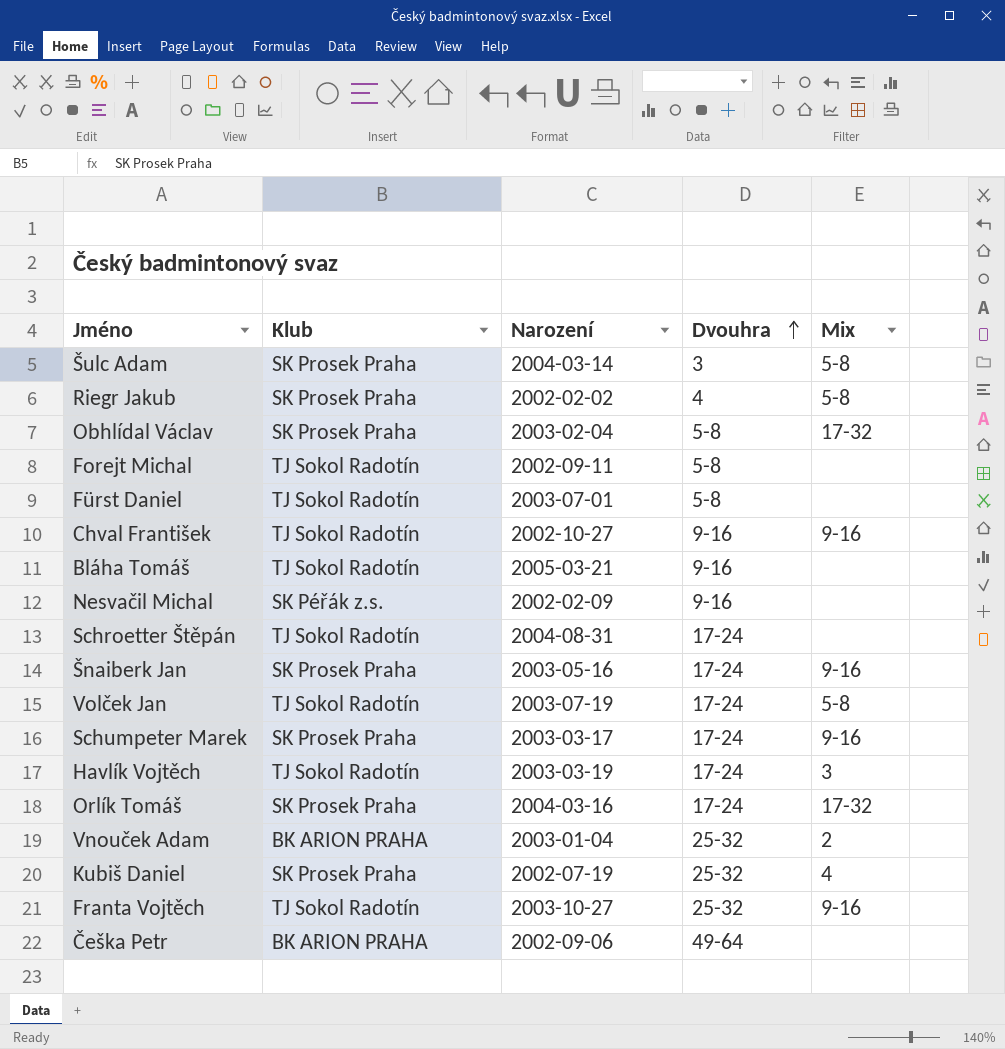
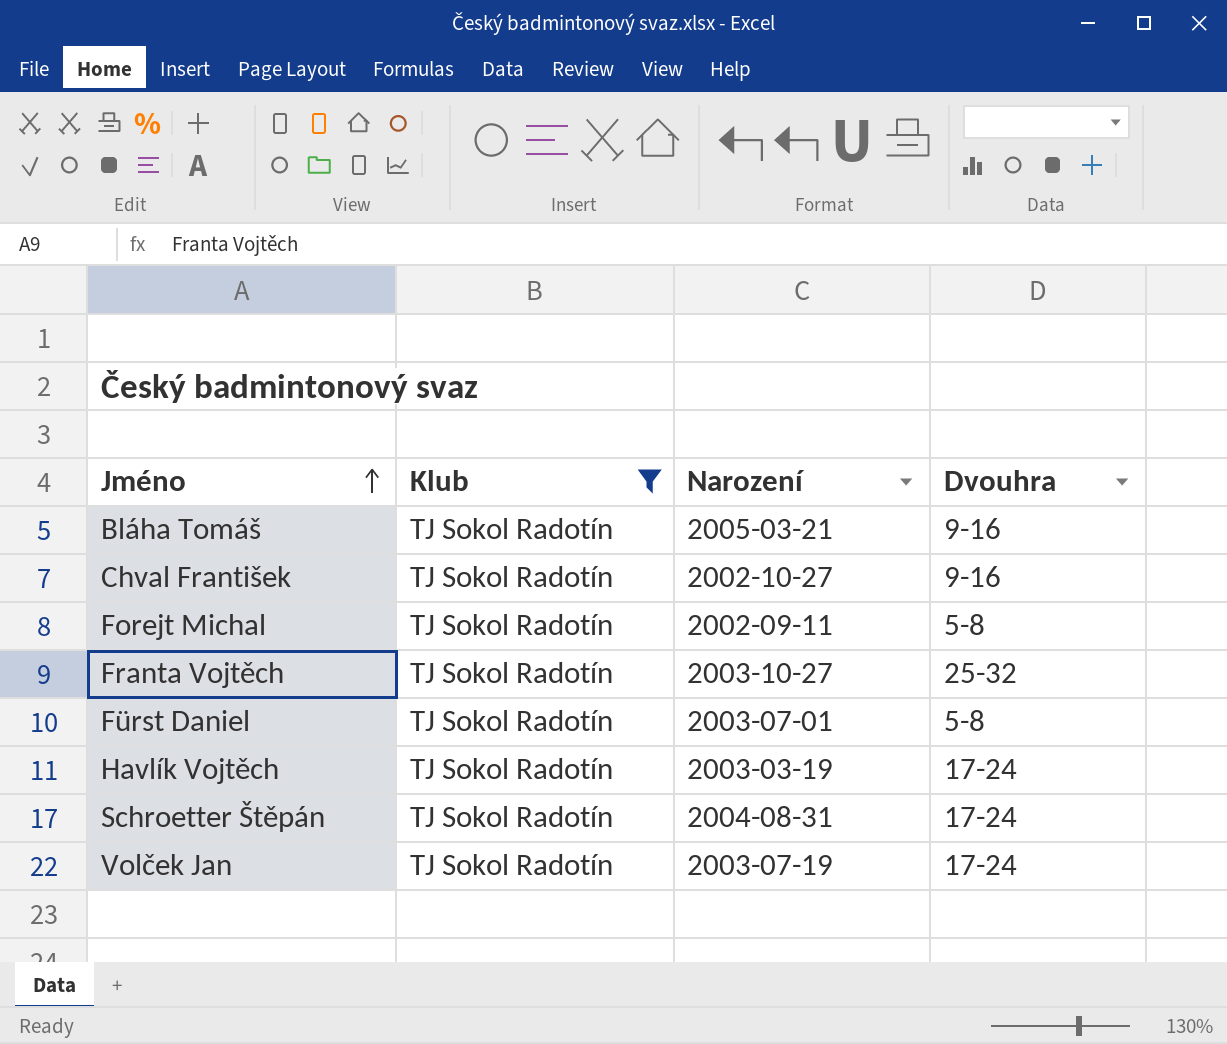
filter: none -> Klub = TJ Sokol Radotín
row order: Dvouhra ascending -> Jméno ascending
column Mix | position: 5 -> none

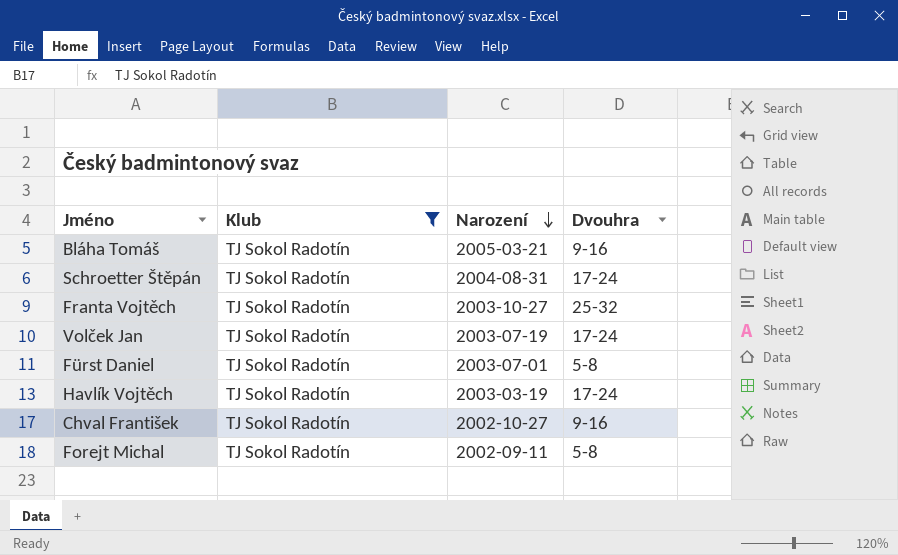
row order: Jméno ascending -> Narození descending

